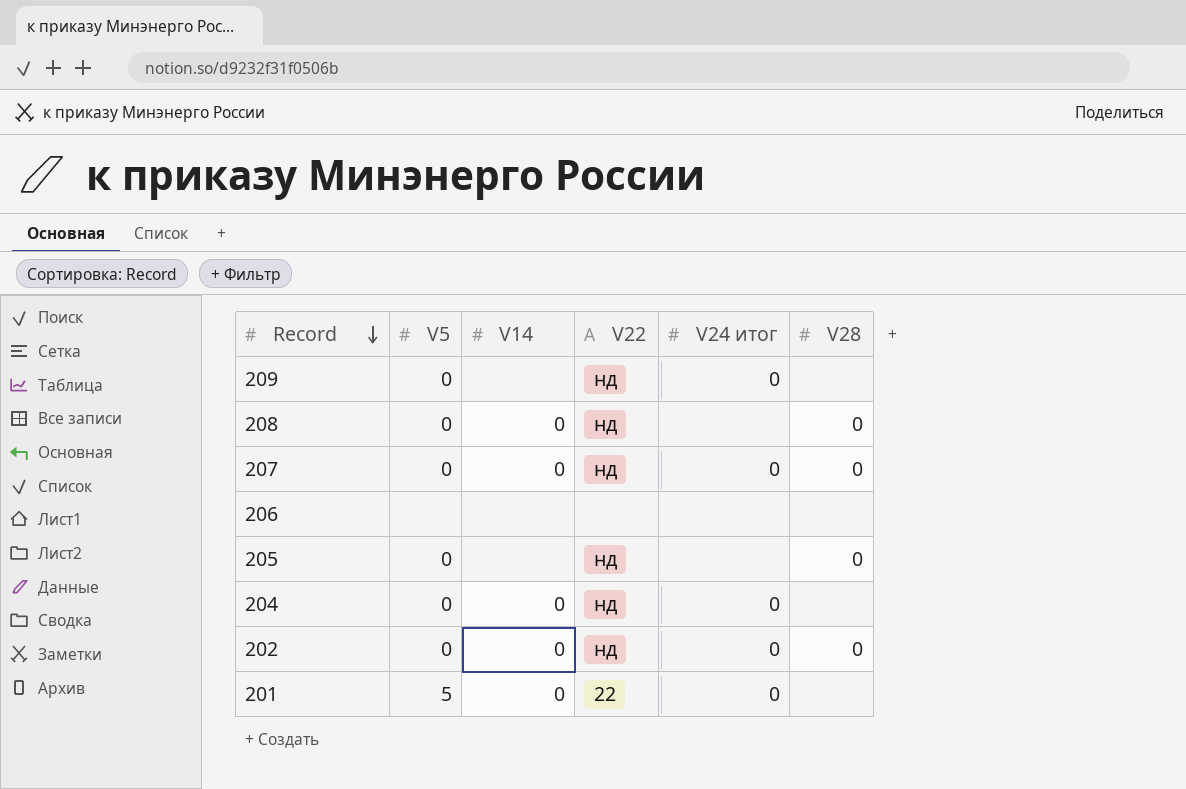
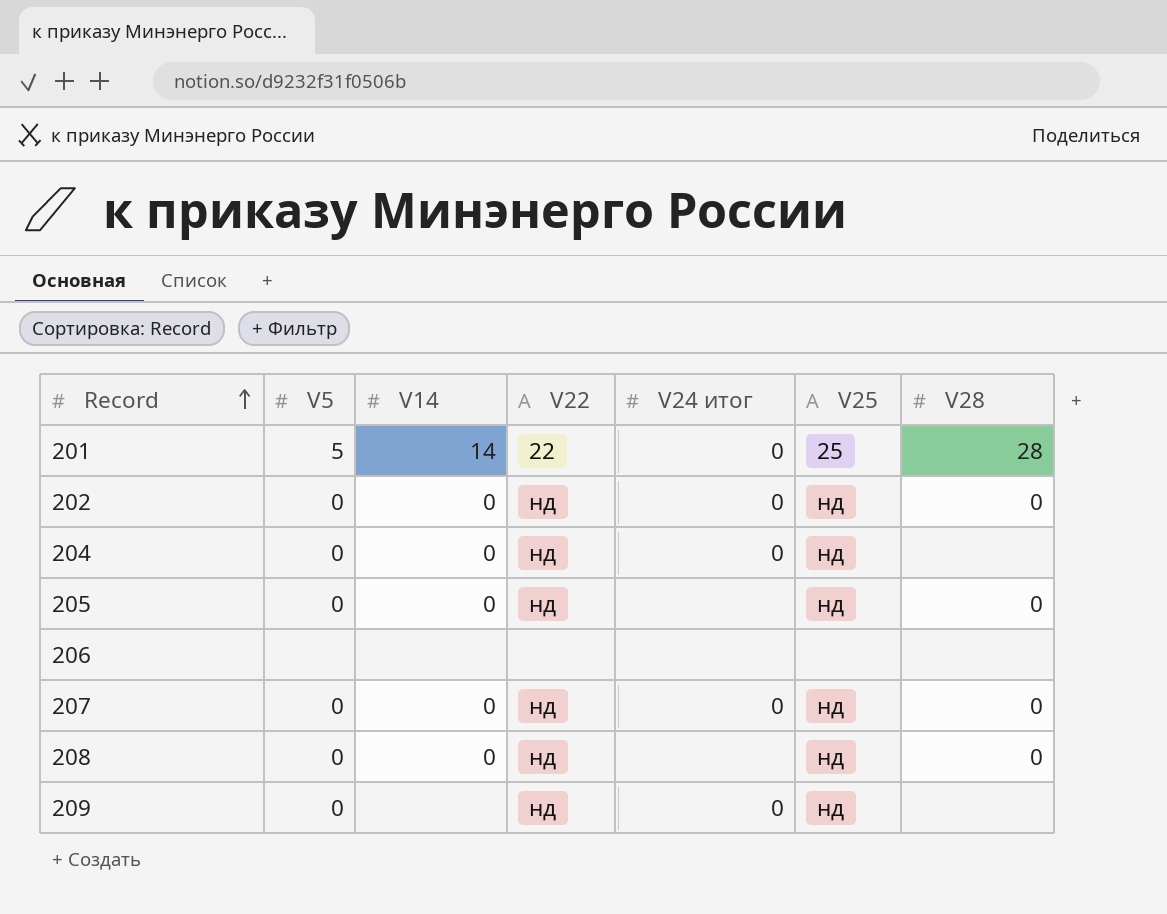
row order: Record descending -> Record ascending
column V25 | position: none -> 6
201 | V14: 0 -> 14
201 | V28: none -> 28
205 | V14: none -> 0

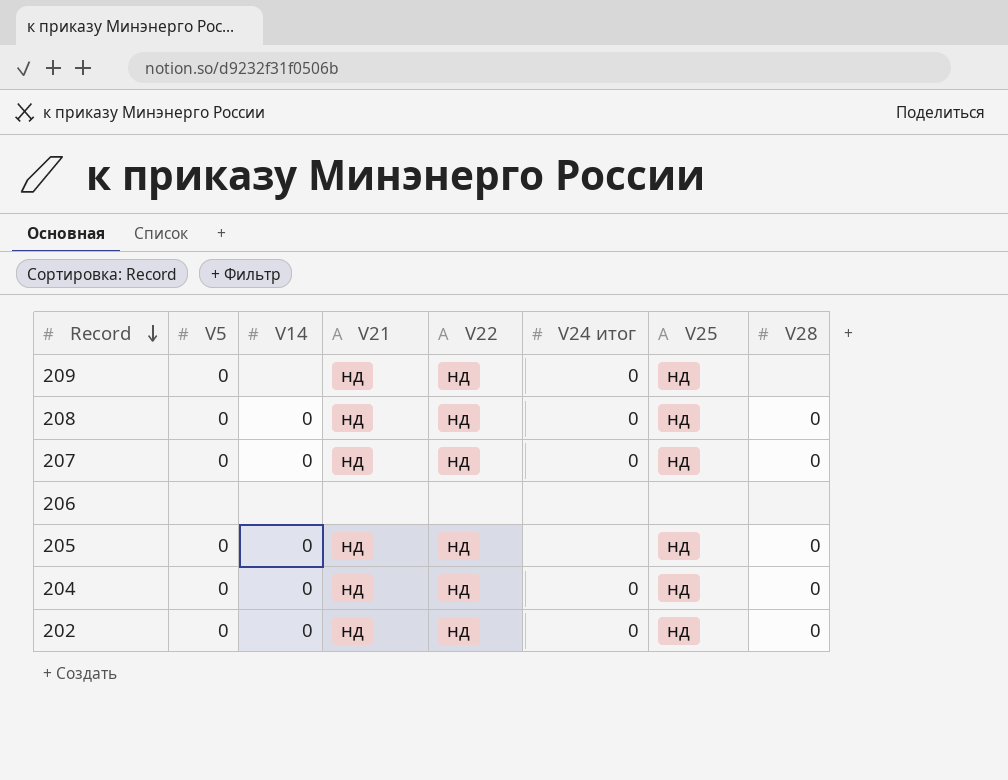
row order: Record ascending -> Record descending
column V21 | position: none -> 4
row 201: 5 | 14 | 22 | 0 | 25 | 28 -> none
208 | V24 итог: none -> 0
204 | V28: none -> 0

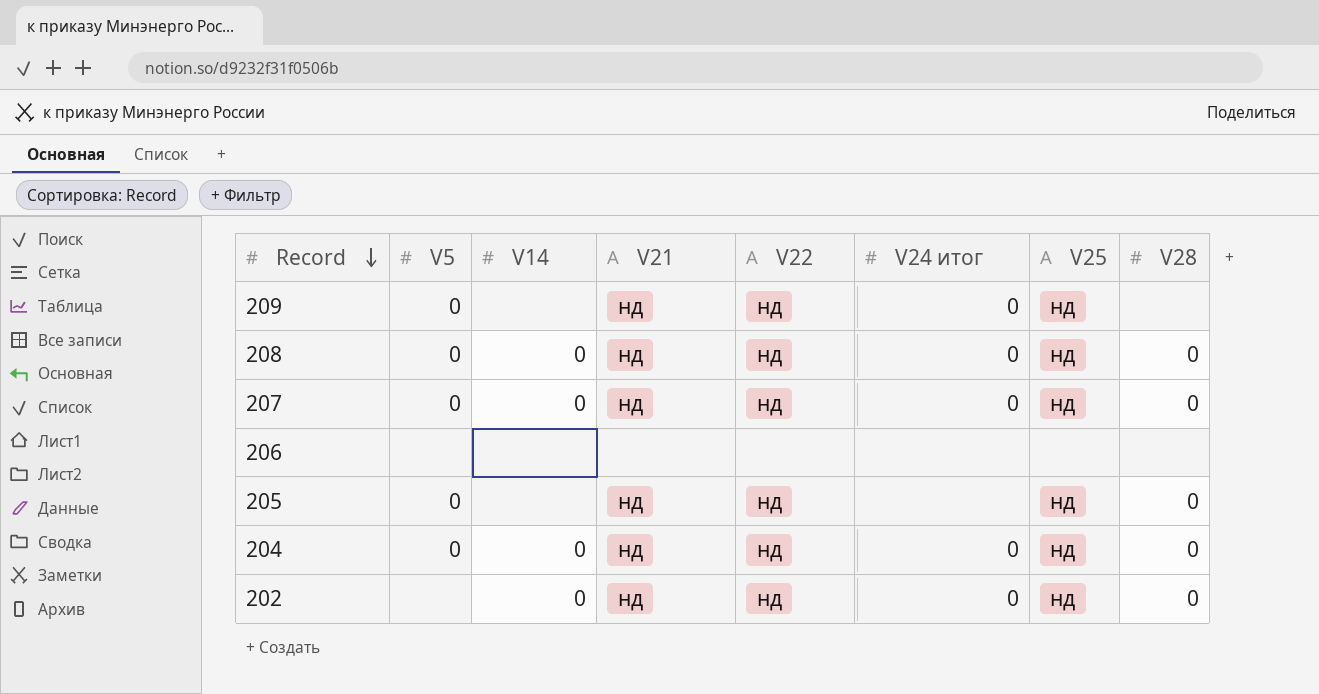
205 | V14: 0 -> none
202 | V5: 0 -> none

